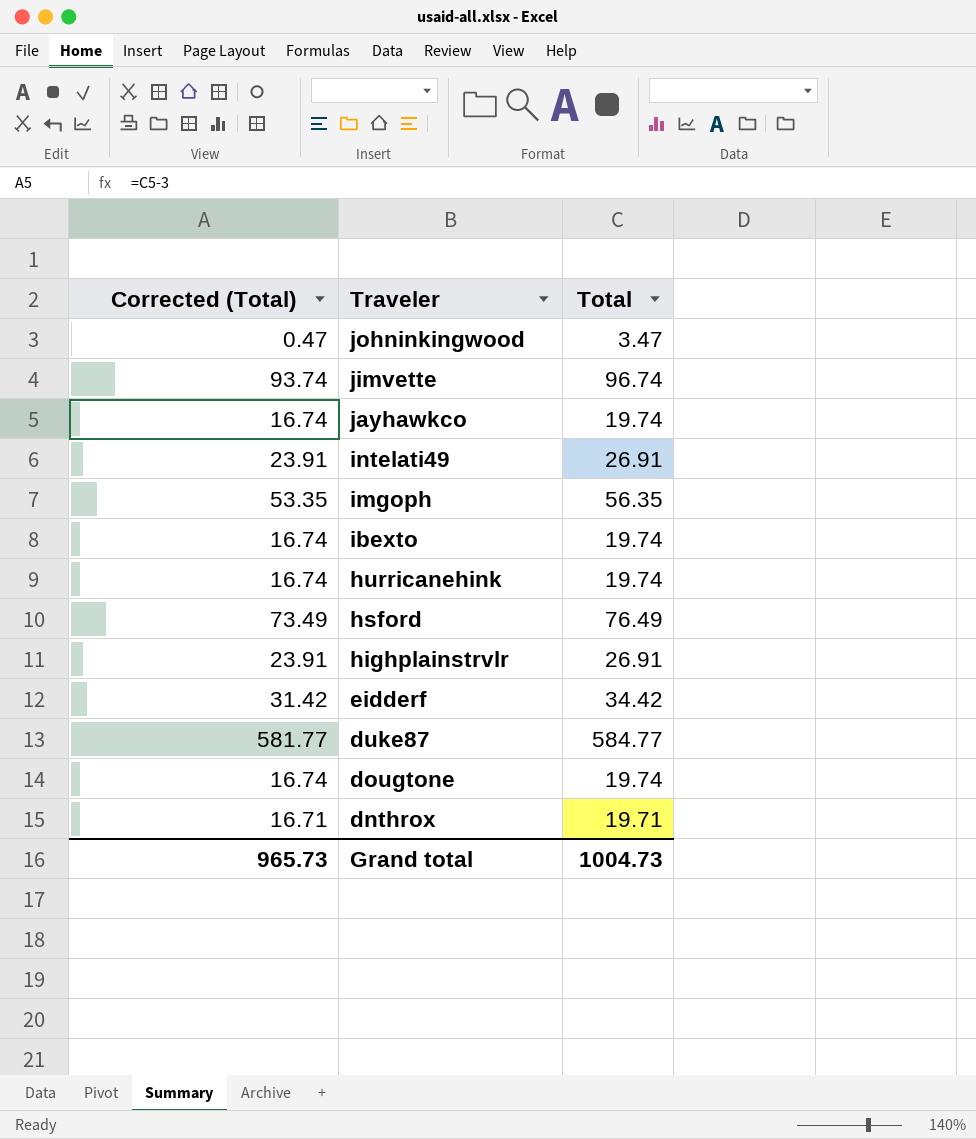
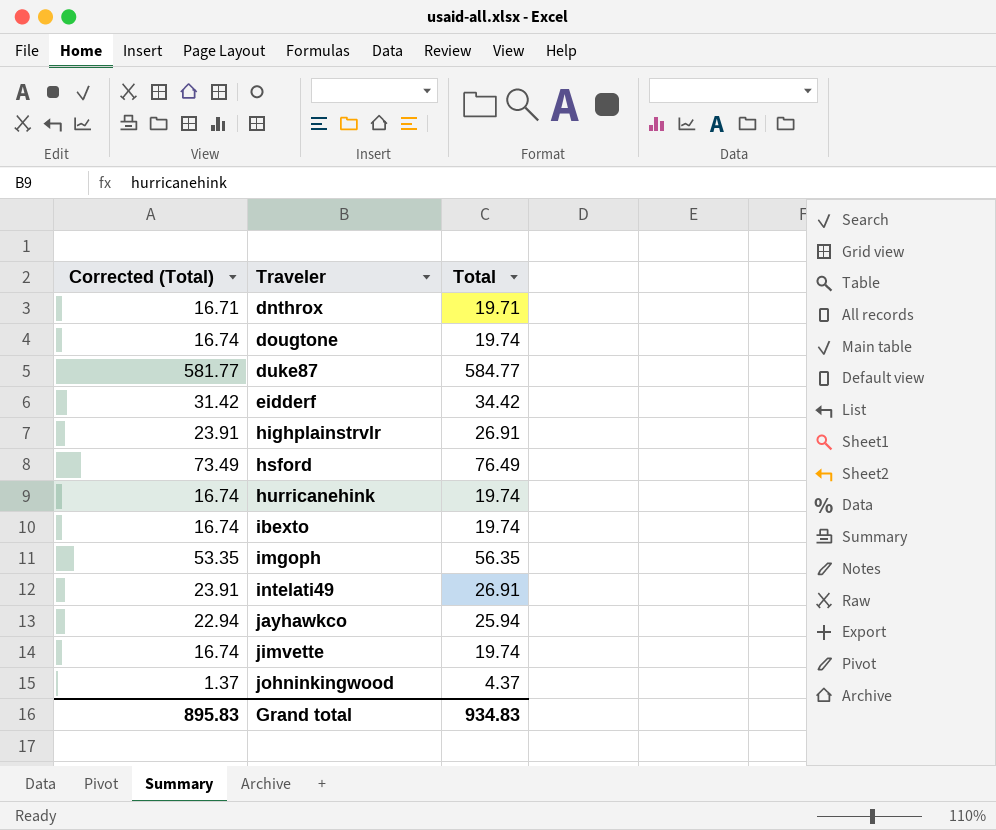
row order: Traveler descending -> Traveler ascending
jayhawkco | Corrected (Total): 16.74 -> 22.94
jayhawkco | Total: 19.74 -> 25.94
jimvette | Corrected (Total): 93.74 -> 16.74
jimvette | Total: 96.74 -> 19.74
johninkingwood | Corrected (Total): 0.47 -> 1.37
johninkingwood | Total: 3.47 -> 4.37
Grand total | Corrected (Total): 965.73 -> 895.83
Grand total | Total: 1004.73 -> 934.83

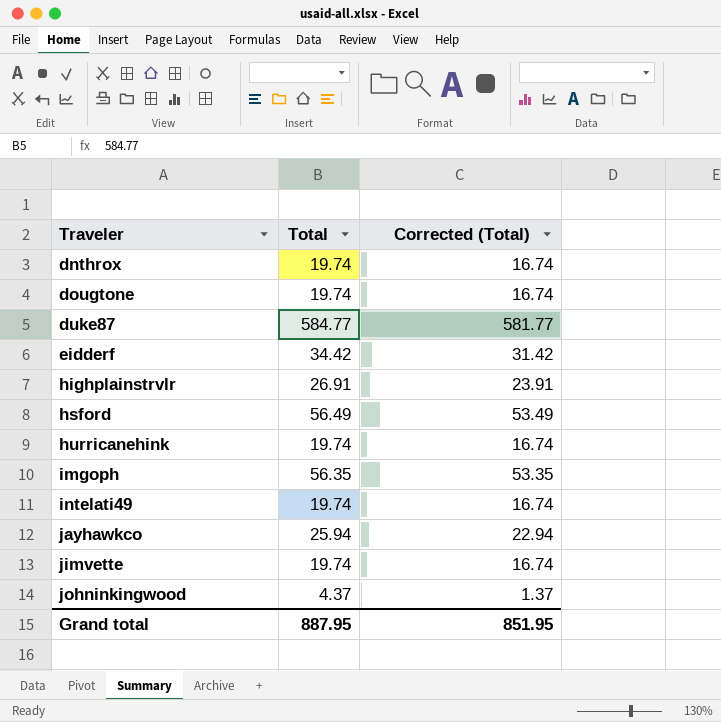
column Corrected (Total) | position: 1 -> 3
row ibexto: 16.74 | 19.74 -> none
dnthrox | Total: 19.71 -> 19.74
dnthrox | Corrected (Total): 16.71 -> 16.74
hsford | Total: 76.49 -> 56.49
hsford | Corrected (Total): 73.49 -> 53.49
intelati49 | Total: 26.91 -> 19.74
intelati49 | Corrected (Total): 23.91 -> 16.74
Grand total | Total: 934.83 -> 887.95
Grand total | Corrected (Total): 895.83 -> 851.95

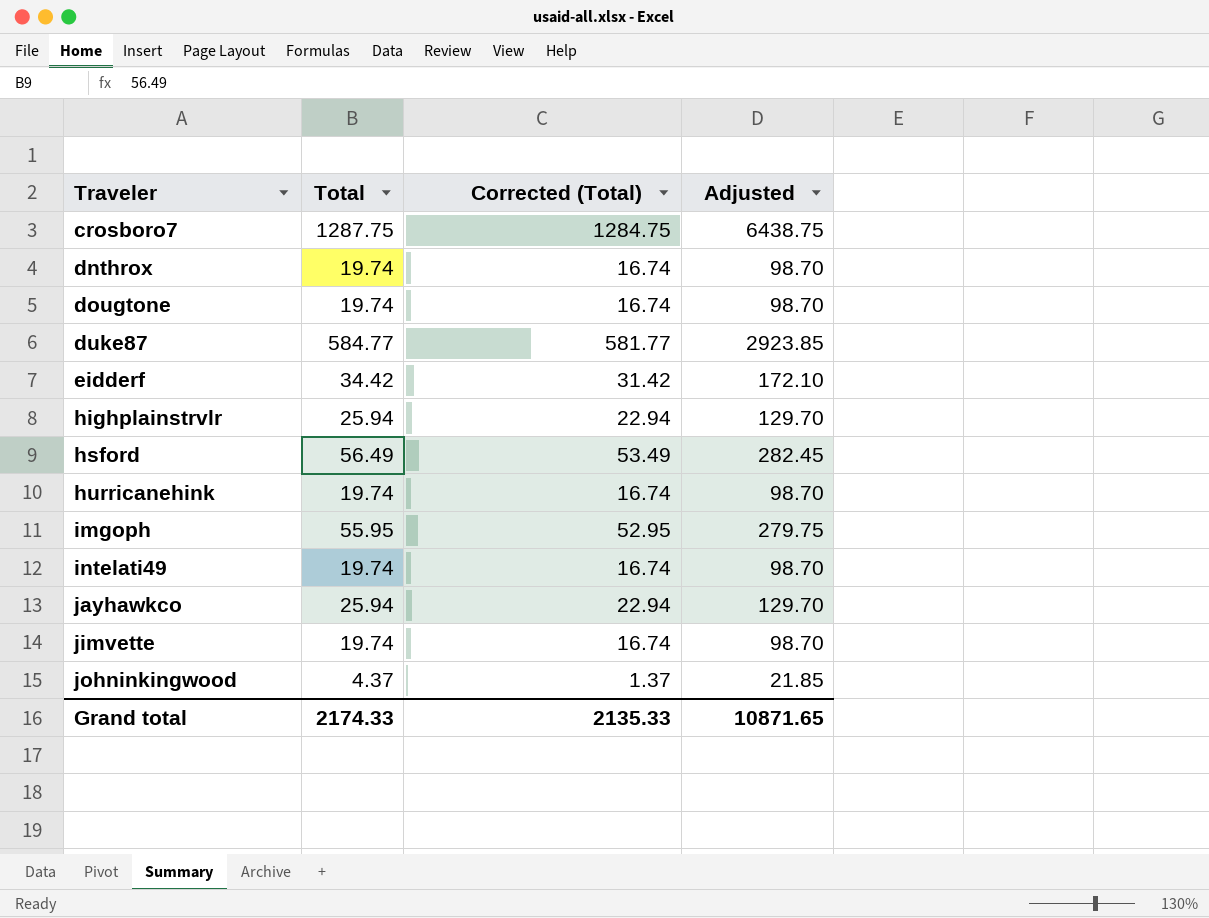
column Adjusted | formula: none -> [Total] * 5
row crosboro7: none -> 1287.75 | 1284.75 | 6438.75
highplainstrvlr | Total: 26.91 -> 25.94
highplainstrvlr | Corrected (Total): 23.91 -> 22.94
imgoph | Total: 56.35 -> 55.95
imgoph | Corrected (Total): 53.35 -> 52.95
Grand total | Total: 887.95 -> 2174.33
Grand total | Corrected (Total): 851.95 -> 2135.33

